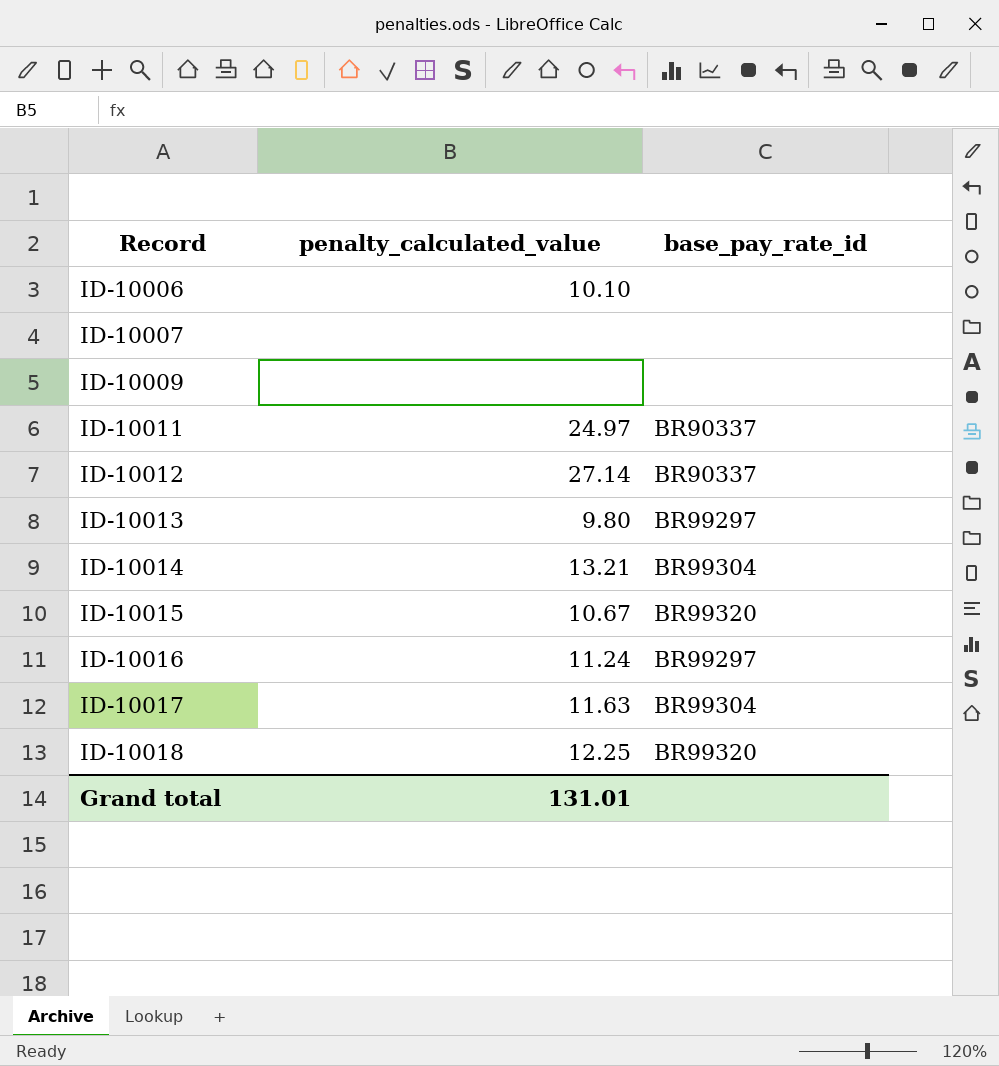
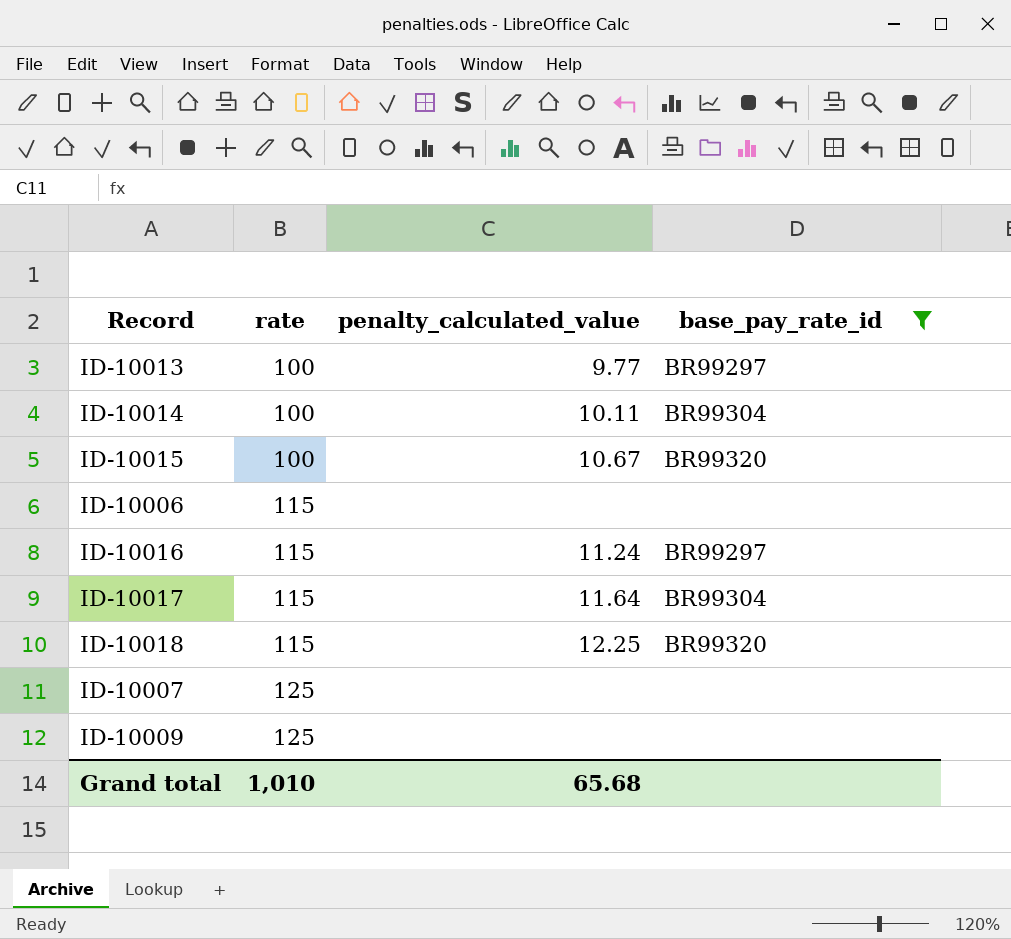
filter: none -> base_pay_rate_id != BR90337
row order: Record ascending -> rate ascending
column rate | position: none -> 2
ID-10013 | penalty_calculated_value: 9.80 -> 9.77
ID-10014 | penalty_calculated_value: 13.21 -> 10.11
ID-10006 | penalty_calculated_value: 10.10 -> none
ID-10017 | penalty_calculated_value: 11.63 -> 11.64
Grand total | penalty_calculated_value: 131.01 -> 65.68

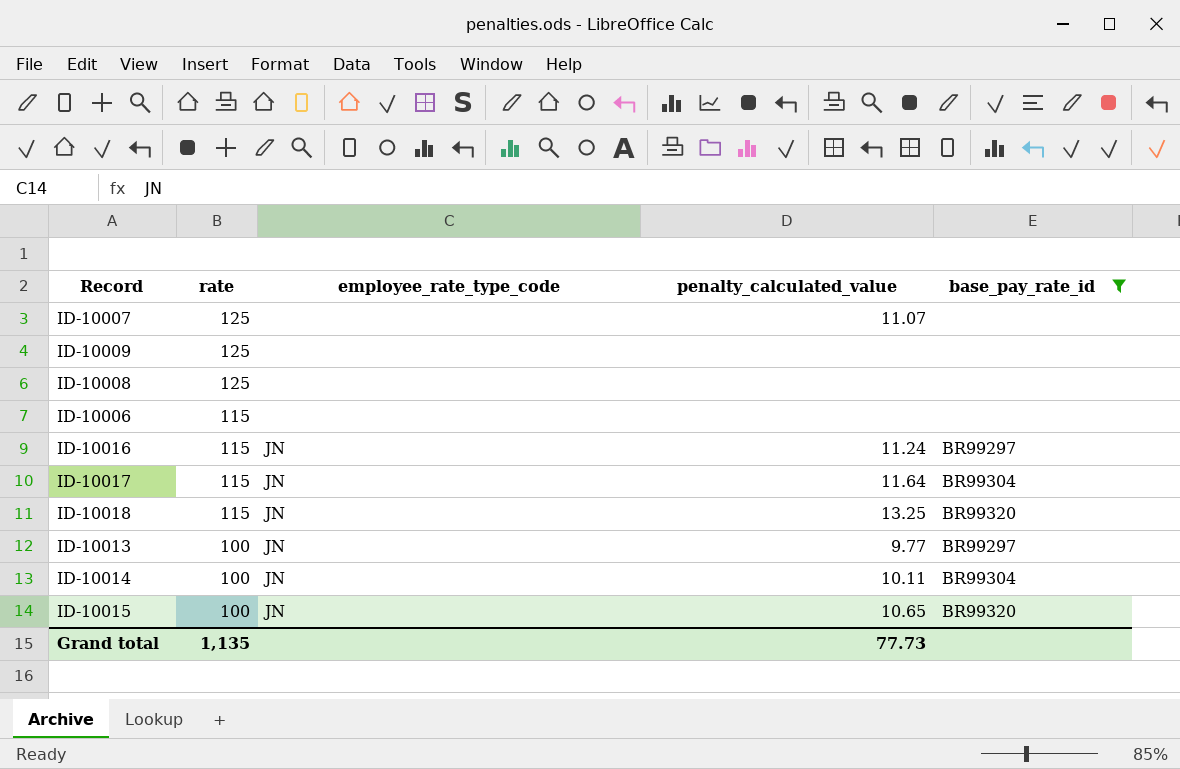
row order: rate ascending -> rate descending
column employee_rate_type_code | position: none -> 3
ID-10007 | penalty_calculated_value: none -> 11.07
row ID-10008: none -> 125 | none | none | none
ID-10018 | penalty_calculated_value: 12.25 -> 13.25
ID-10015 | penalty_calculated_value: 10.67 -> 10.65
Grand total | rate: 1,010 -> 1,135
Grand total | penalty_calculated_value: 65.68 -> 77.73

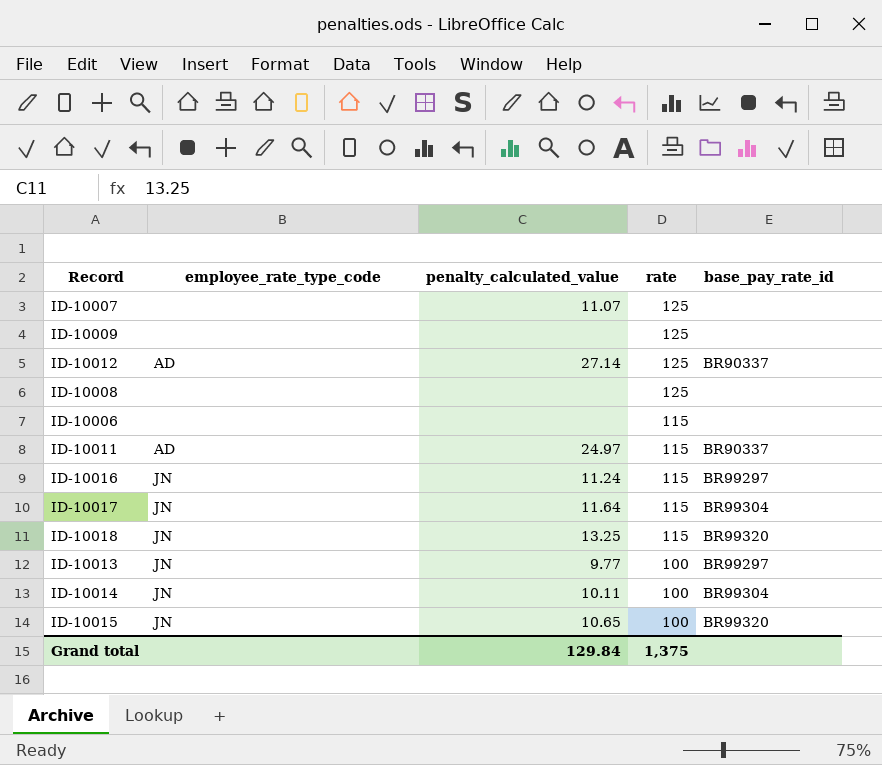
filter: base_pay_rate_id != BR90337 -> none
column rate | position: 2 -> 4
Grand total | penalty_calculated_value: 77.73 -> 129.84
Grand total | rate: 1,135 -> 1,375

